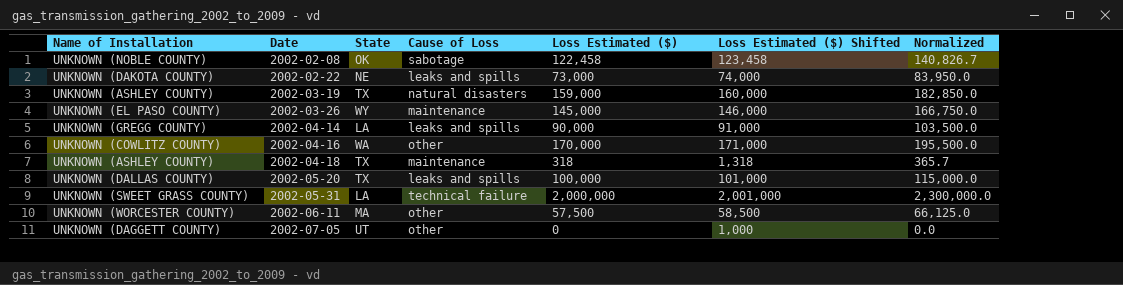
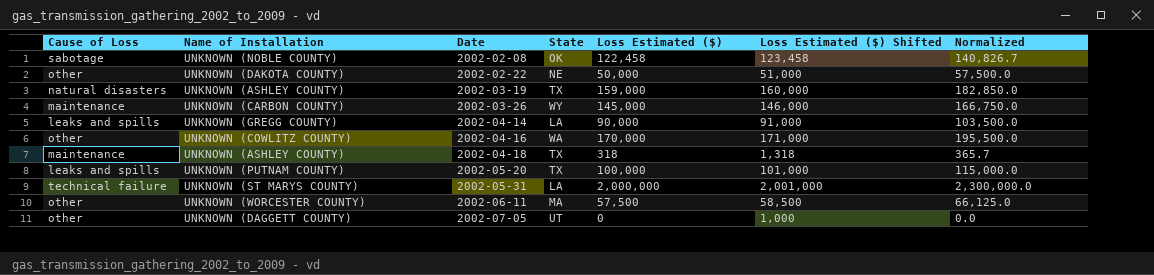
column Cause of Loss | position: 4 -> 1
2002-02-22 | Cause of Loss: leaks and spills -> other
2002-02-22 | Loss Estimated ($): 73,000 -> 50,000
2002-02-22 | Loss Estimated ($) Shifted: 74,000 -> 51,000
2002-02-22 | Normalized: 83,950.0 -> 57,500.0
2002-03-26 | Name of Installation: UNKNOWN (EL PASO COUNTY) -> UNKNOWN (CARBON COUNTY)
2002-05-20 | Name of Installation: UNKNOWN (DALLAS COUNTY) -> UNKNOWN (PUTNAM COUNTY)
2002-05-31 | Name of Installation: UNKNOWN (SWEET GRASS COUNTY) -> UNKNOWN (ST MARYS COUNTY)

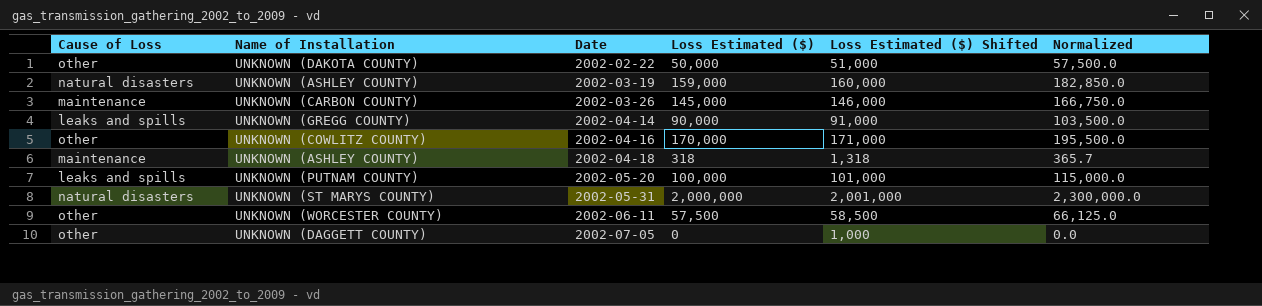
column State | position: 4 -> none
row 2002-02-08: sabotage | UNKNOWN (NOBLE COUNTY) | OK | 122,458 | 123,458 | 140,826.7 -> none
2002-05-31 | Cause of Loss: technical failure -> natural disasters

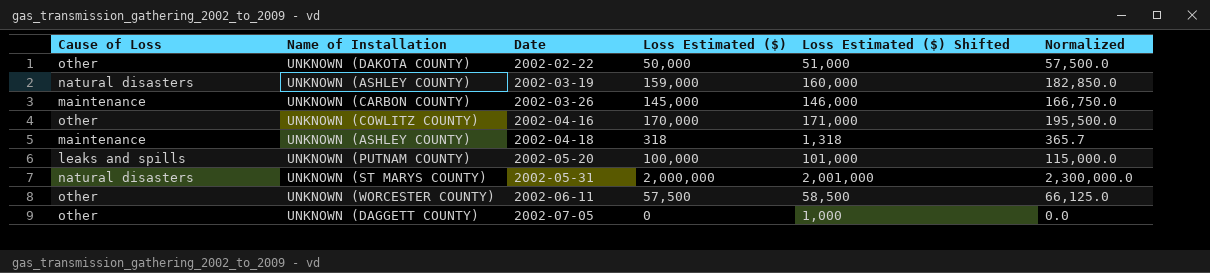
row 2002-04-14: leaks and spills | UNKNOWN (GREGG COUNTY) | 90,000 | 91,000 | 103,500.0 -> none

